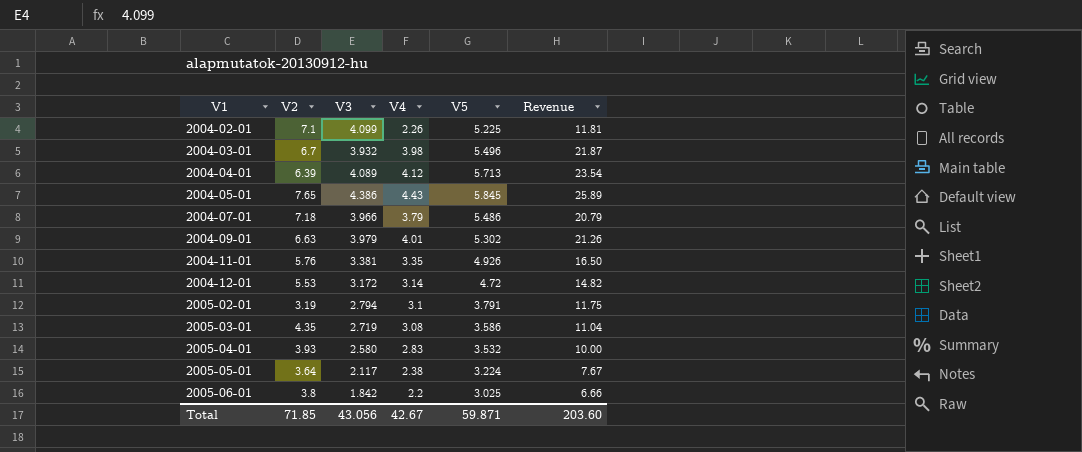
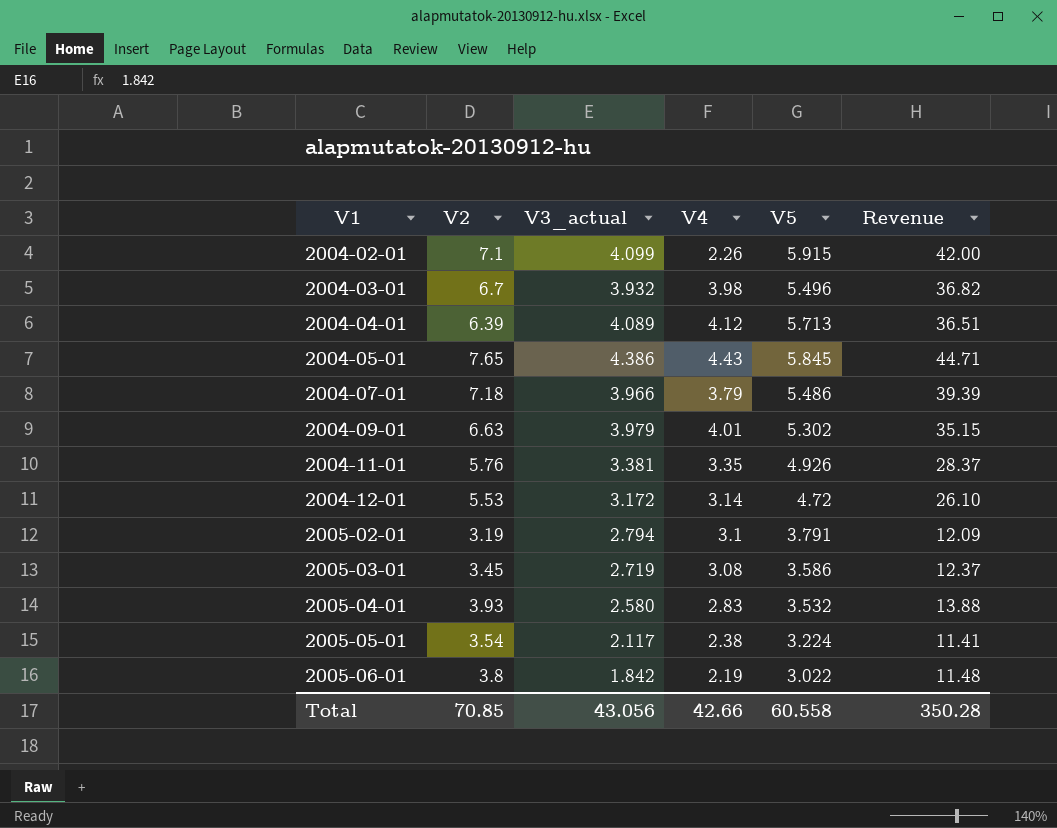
column name: V3 -> V3_actual
column Revenue | formula: [V4] * [V5] -> [V2] * [V5]
2004-02-01 | V5: 5.225 -> 5.915
2005-03-01 | V2: 4.35 -> 3.45
2005-05-01 | V2: 3.64 -> 3.54
2005-06-01 | V4: 2.2 -> 2.19
2005-06-01 | V5: 3.025 -> 3.022
Total | V2: 71.85 -> 70.85
Total | V4: 42.67 -> 42.66
Total | V5: 59.871 -> 60.558
Total | Revenue: 203.60 -> 350.28

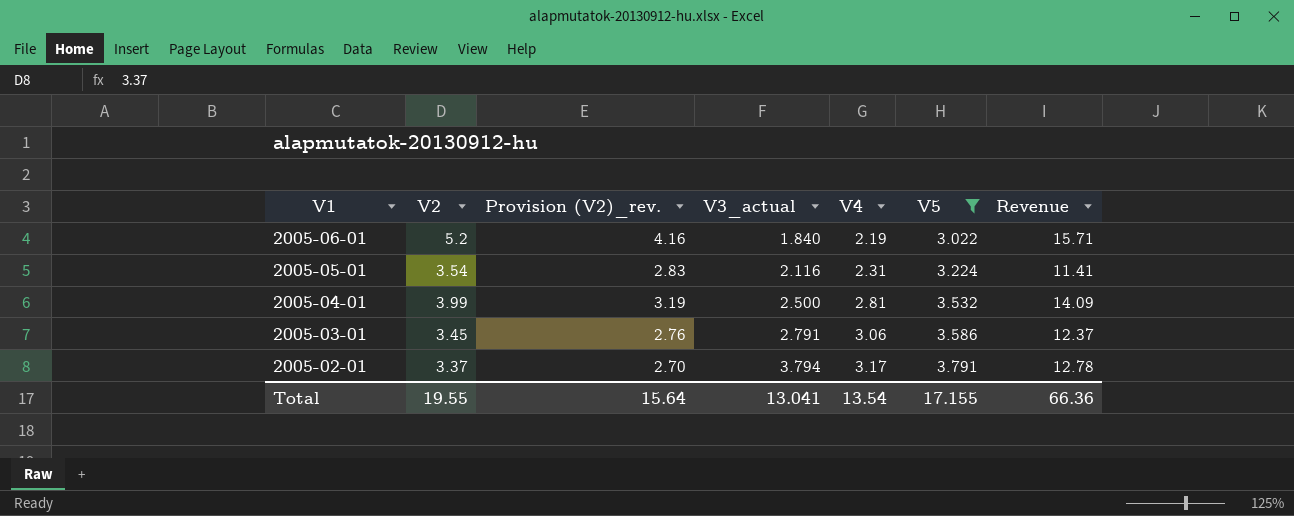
filter: none -> V5 <= 3.791
row order: V1 ascending -> V1 descending
column Provision (V2)_rev. | formula: none -> [V2] * 0.8
2005-06-01 | V2: 3.8 -> 5.2
2005-06-01 | V3_actual: 1.842 -> 1.840
2005-06-01 | Revenue: 11.48 -> 15.71
2005-05-01 | V3_actual: 2.117 -> 2.116
2005-05-01 | V4: 2.38 -> 2.31
2005-04-01 | V2: 3.93 -> 3.99
2005-04-01 | V3_actual: 2.580 -> 2.500
2005-04-01 | V4: 2.83 -> 2.81
2005-04-01 | Revenue: 13.88 -> 14.09
2005-03-01 | V3_actual: 2.719 -> 2.791
2005-03-01 | V4: 3.08 -> 3.06
2005-02-01 | V2: 3.19 -> 3.37
2005-02-01 | V3_actual: 2.794 -> 3.794
2005-02-01 | V4: 3.1 -> 3.17
2005-02-01 | Revenue: 12.09 -> 12.78
Total | V2: 70.85 -> 19.55
Total | V3_actual: 43.056 -> 13.041
Total | V4: 42.66 -> 13.54
Total | V5: 60.558 -> 17.155
Total | Revenue: 350.28 -> 66.36

